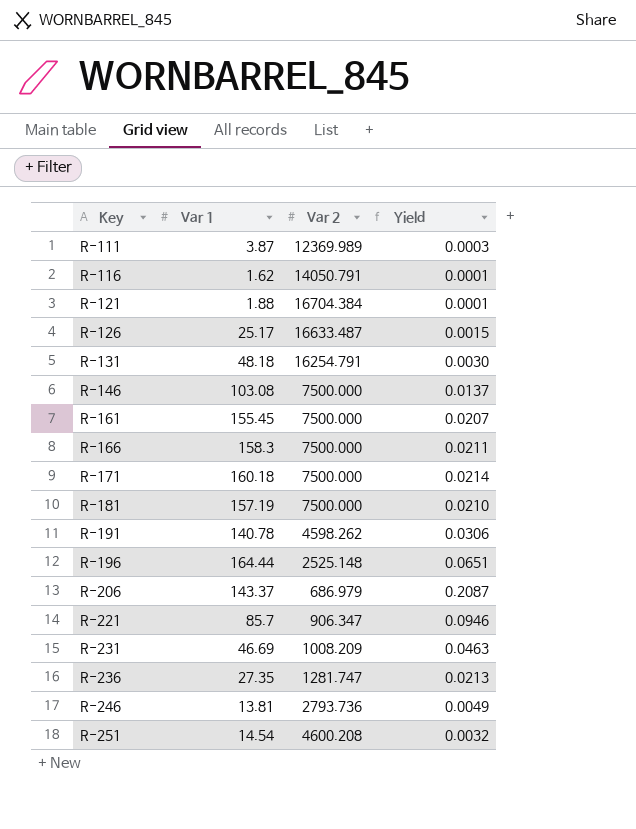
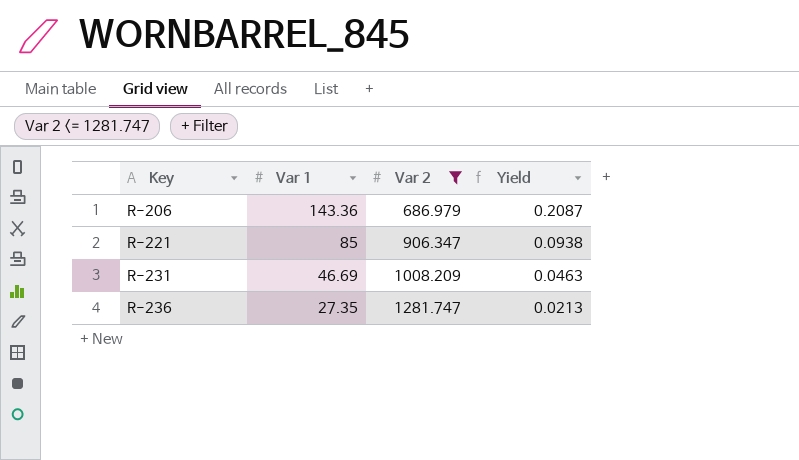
filter: none -> Var 2 <= 1281.747
R-206 | Var 1: 143.37 -> 143.36
R-221 | Var 1: 85.7 -> 85
R-221 | Yield: 0.0946 -> 0.0938

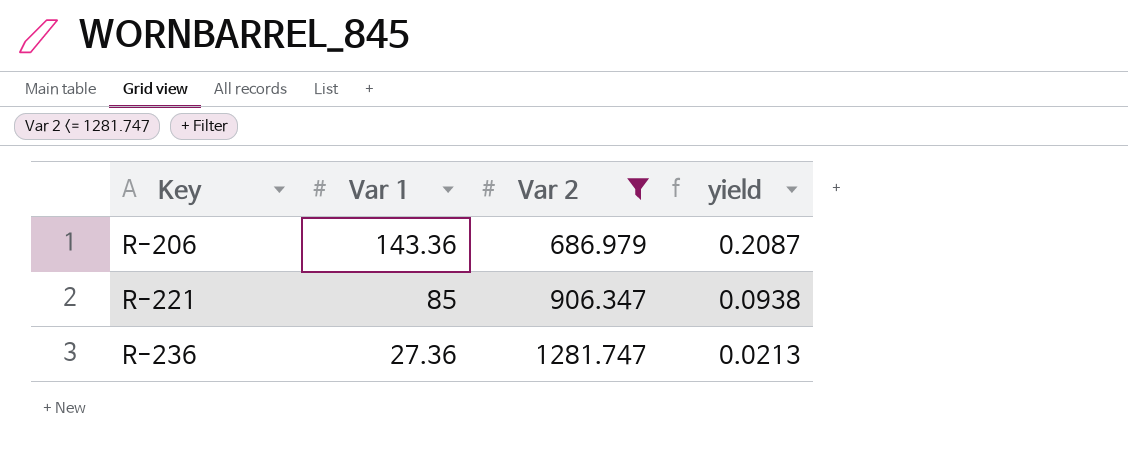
column name: Yield -> yield
row R-231: 46.69 | 1008.209 | 0.0463 -> none
R-236 | Var 1: 27.35 -> 27.36

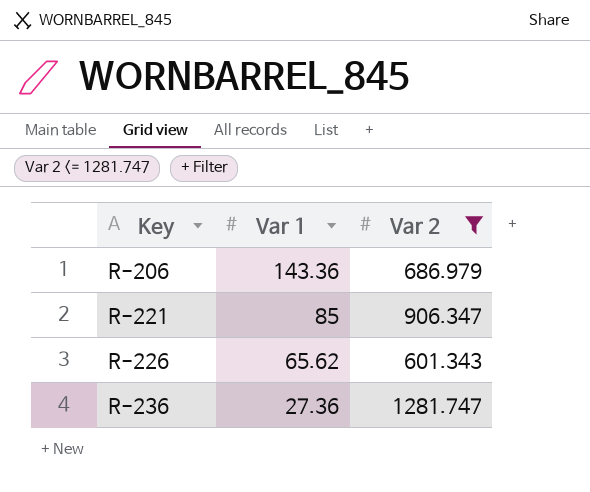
column yield | formula: [Var 1] / [Var 2] -> none
row R-226: none -> 65.62 | 601.343

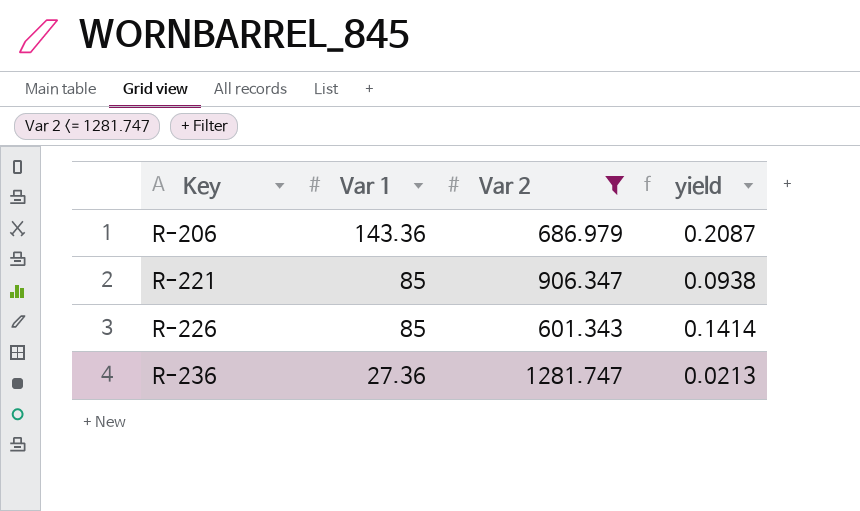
column yield | formula: none -> [Var 1] / [Var 2]
R-226 | Var 1: 65.62 -> 85

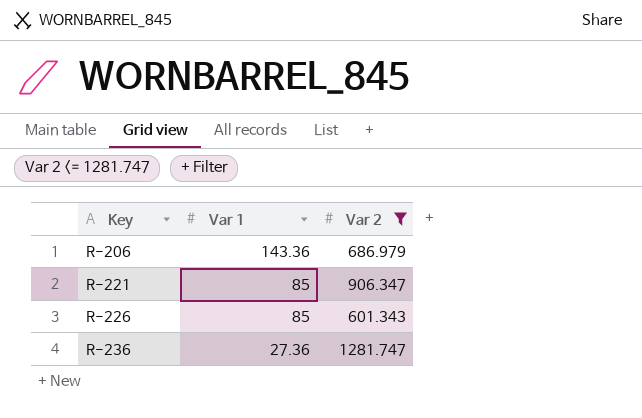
column yield | formula: [Var 1] / [Var 2] -> none

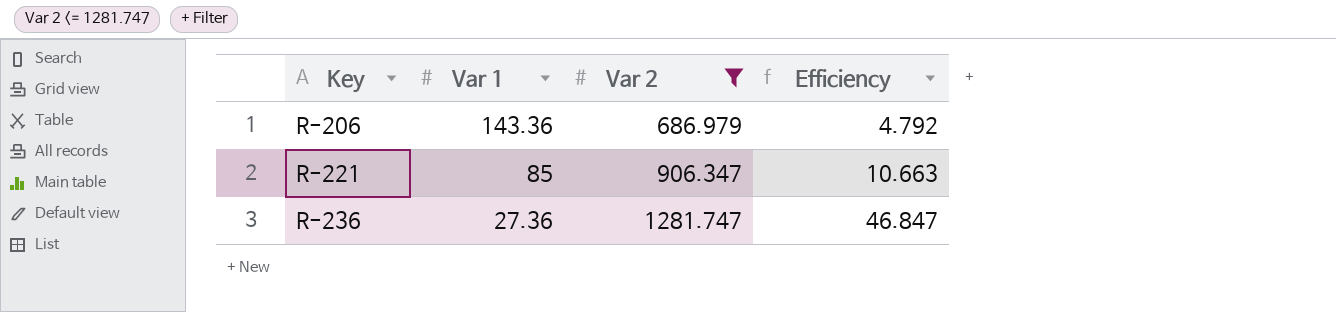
column Efficiency | formula: none -> [Var 2] / [Var 1]
row R-226: 85 | 601.343 -> none

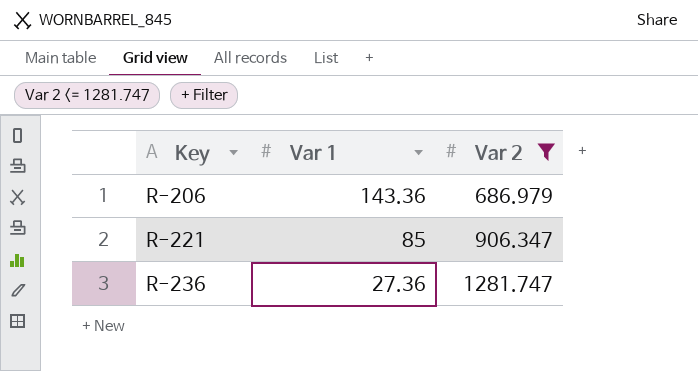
column Efficiency | formula: [Var 2] / [Var 1] -> none

